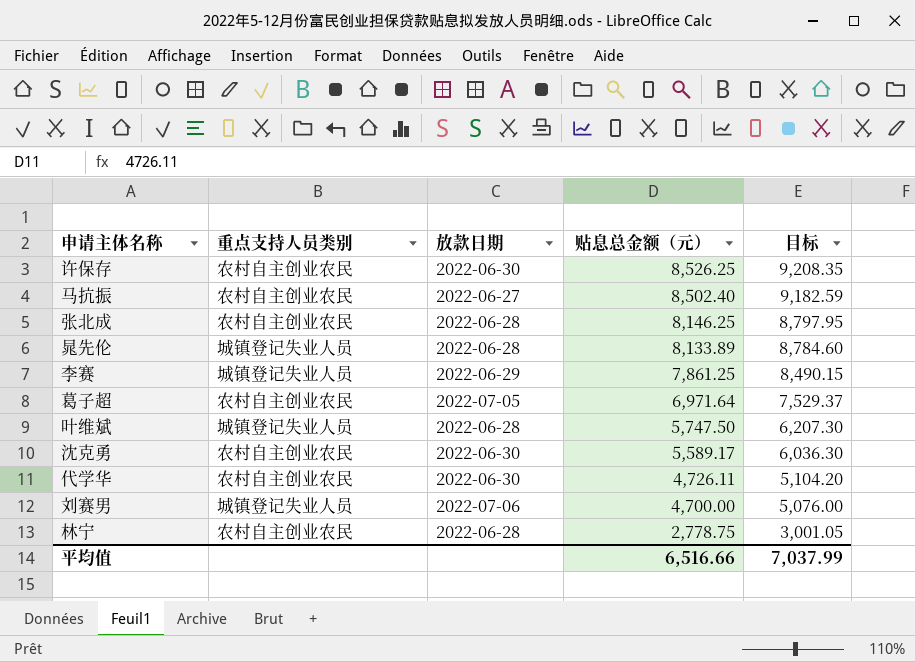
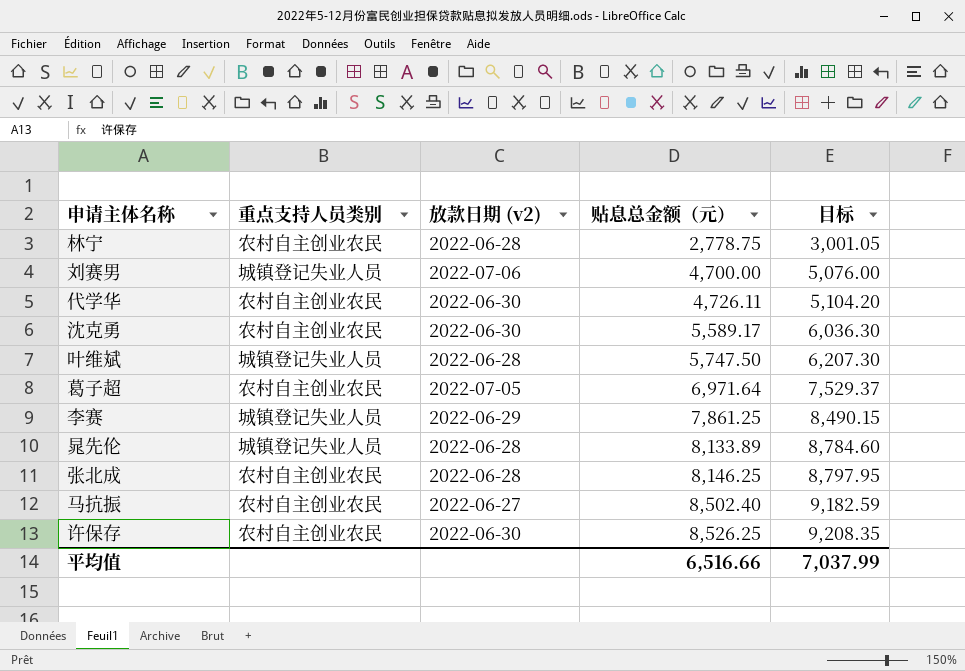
row order: 贴息总金额（元） descending -> 贴息总金额（元） ascending
column name: 放款日期 -> 放款日期 (v2)

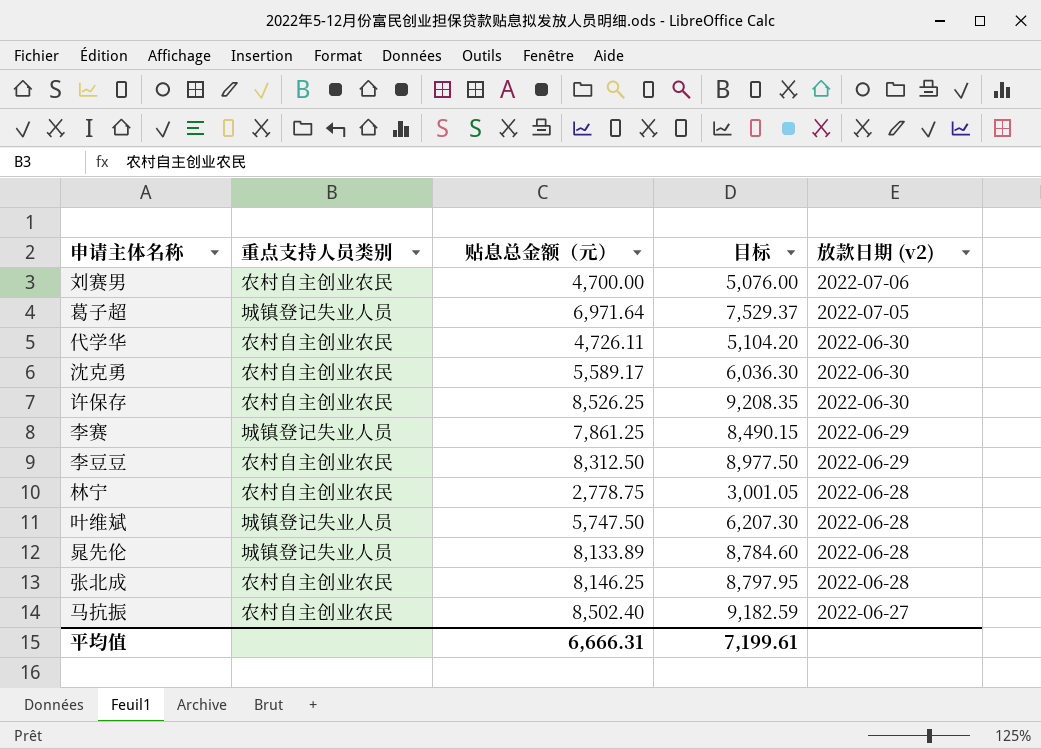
row order: 贴息总金额（元） ascending -> 放款日期 (v2) descending
column 放款日期 (v2) | position: 3 -> 5
刘赛男 | 重点支持人员类别: 城镇登记失业人员 -> 农村自主创业农民
葛子超 | 重点支持人员类别: 农村自主创业农民 -> 城镇登记失业人员
row 李豆豆: none -> 农村自主创业农民 | 8,312.50 | 8,977.50 | 2022-06-29
平均值 | 贴息总金额（元）: 6,516.66 -> 6,666.31
平均值 | 目标: 7,037.99 -> 7,199.61

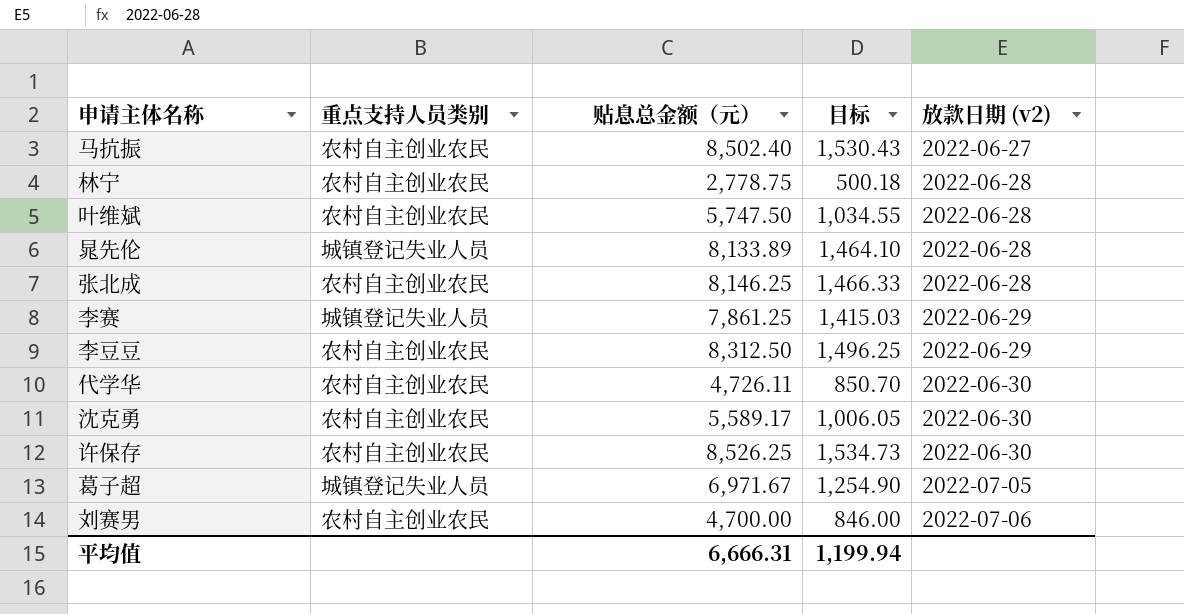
row order: 放款日期 (v2) descending -> 放款日期 (v2) ascending
column 目标 | formula: [贴息总金额（元）] * 1.08 -> [贴息总金额（元）] * 0.18
叶维斌 | 重点支持人员类别: 城镇登记失业人员 -> 农村自主创业农民
葛子超 | 贴息总金额（元）: 6,971.64 -> 6,971.67
平均值 | 目标: 7,199.61 -> 1,199.94

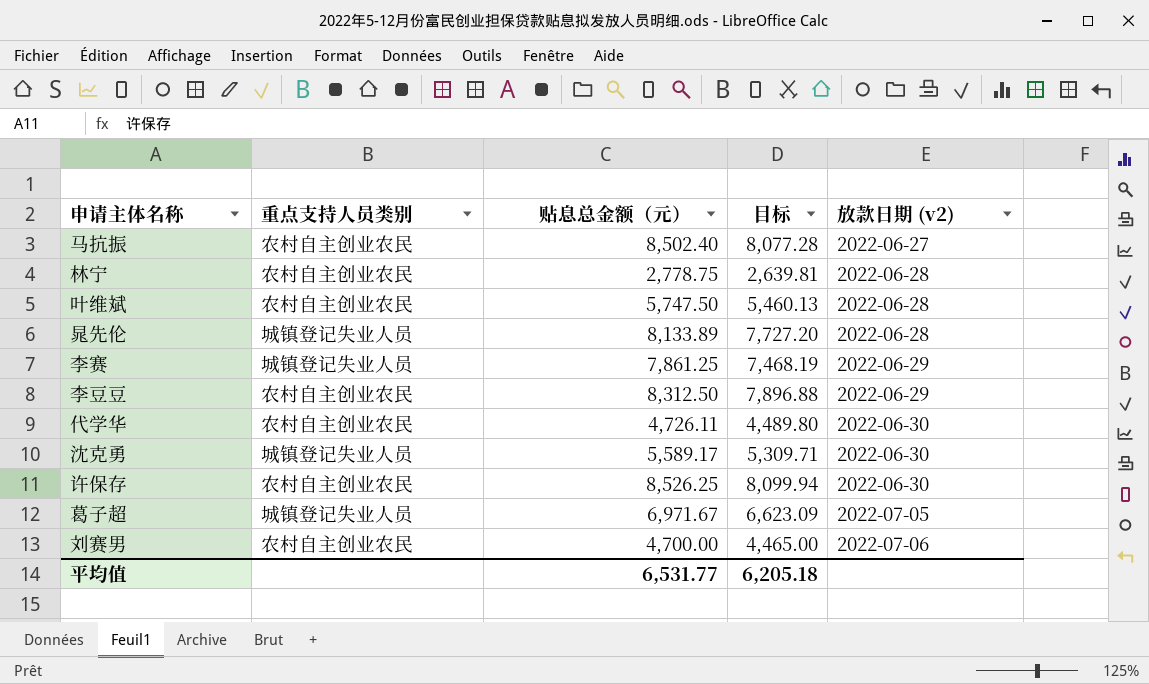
column 目标 | formula: [贴息总金额（元）] * 0.18 -> [贴息总金额（元）] * 0.95
row 张北成: 农村自主创业农民 | 8,146.25 | 1,466.33 | 2022-06-28 -> none
沈克勇 | 重点支持人员类别: 农村自主创业农民 -> 城镇登记失业人员
平均值 | 贴息总金额（元）: 6,666.31 -> 6,531.77
平均值 | 目标: 1,199.94 -> 6,205.18

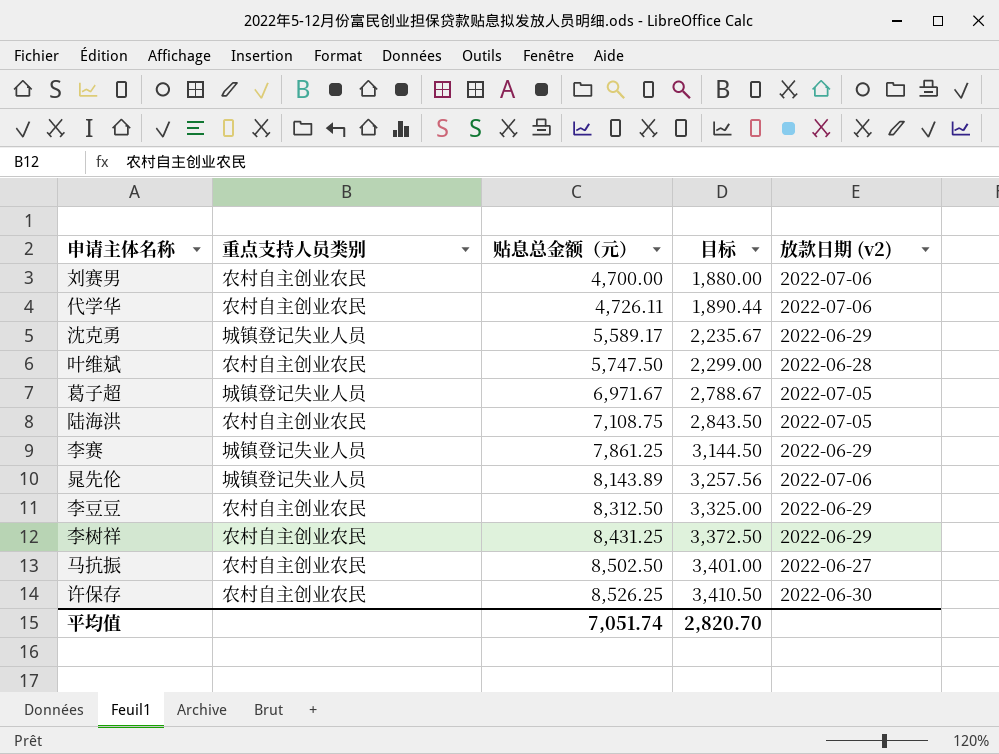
row order: 放款日期 (v2) ascending -> 贴息总金额（元） ascending
column 目标 | formula: [贴息总金额（元）] * 0.95 -> [贴息总金额（元）] * 0.4
row 林宁: 农村自主创业农民 | 2,778.75 | 2,639.81 | 2022-06-28 -> none
代学华 | 放款日期 (v2): 2022-06-30 -> 2022-07-06
沈克勇 | 放款日期 (v2): 2022-06-30 -> 2022-06-29
row 陆海洪: none -> 农村自主创业农民 | 7,108.75 | 2,843.50 | 2022-07-05
晁先伦 | 贴息总金额（元）: 8,133.89 -> 8,143.89
晁先伦 | 放款日期 (v2): 2022-06-28 -> 2022-07-06
row 李树祥: none -> 农村自主创业农民 | 8,431.25 | 3,372.50 | 2022-06-29
马抗振 | 贴息总金额（元）: 8,502.40 -> 8,502.50
平均值 | 贴息总金额（元）: 6,531.77 -> 7,051.74
平均值 | 目标: 6,205.18 -> 2,820.70

